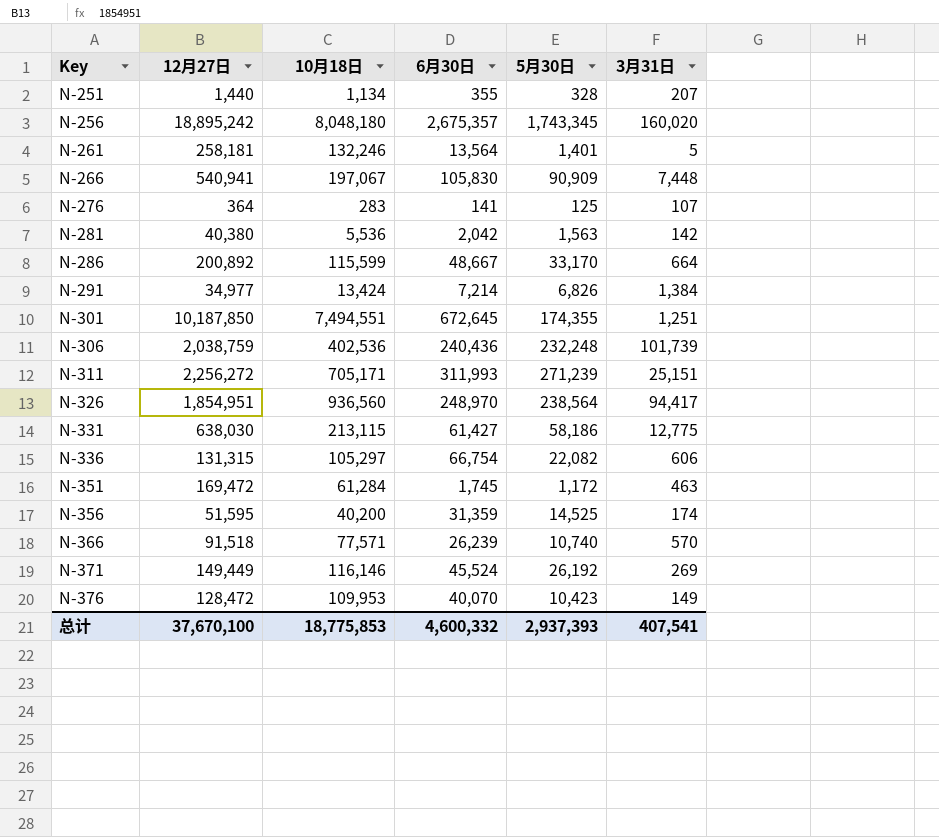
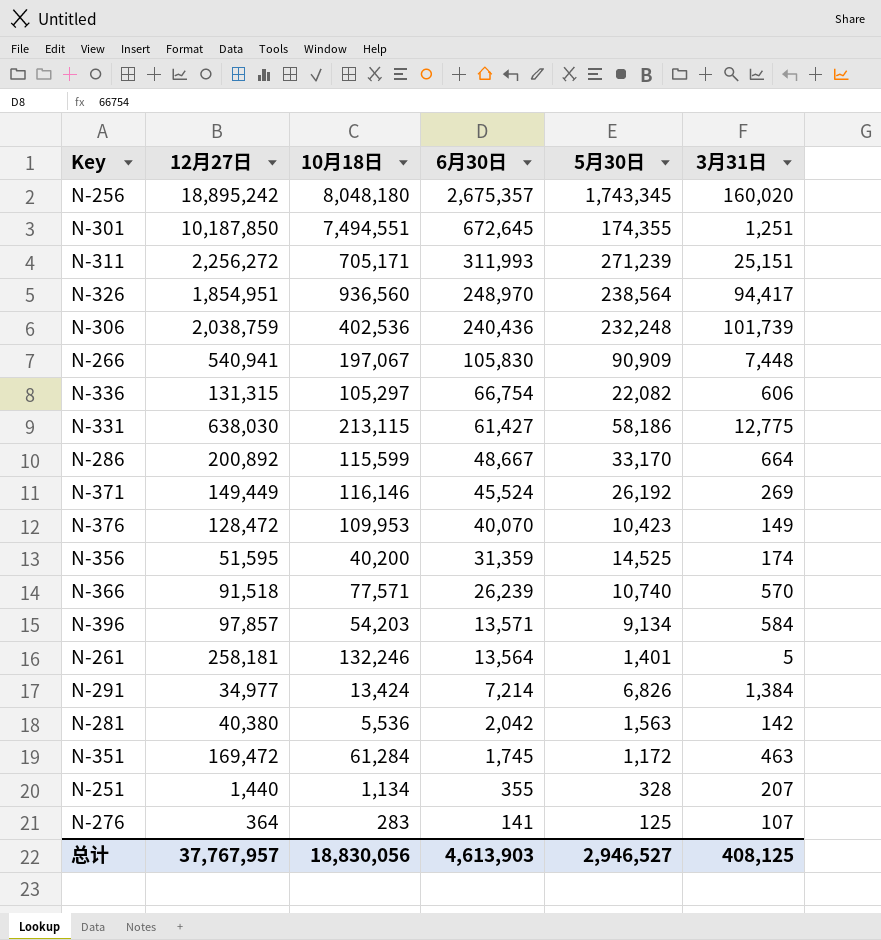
row order: Key ascending -> 6月30日 descending
row N-396: none -> 97,857 | 54,203 | 13,571 | 9,134 | 584
总计 | 12月27日: 37,670,100 -> 37,767,957
总计 | 10月18日: 18,775,853 -> 18,830,056
总计 | 6月30日: 4,600,332 -> 4,613,903
总计 | 5月30日: 2,937,393 -> 2,946,527
总计 | 3月31日: 407,541 -> 408,125

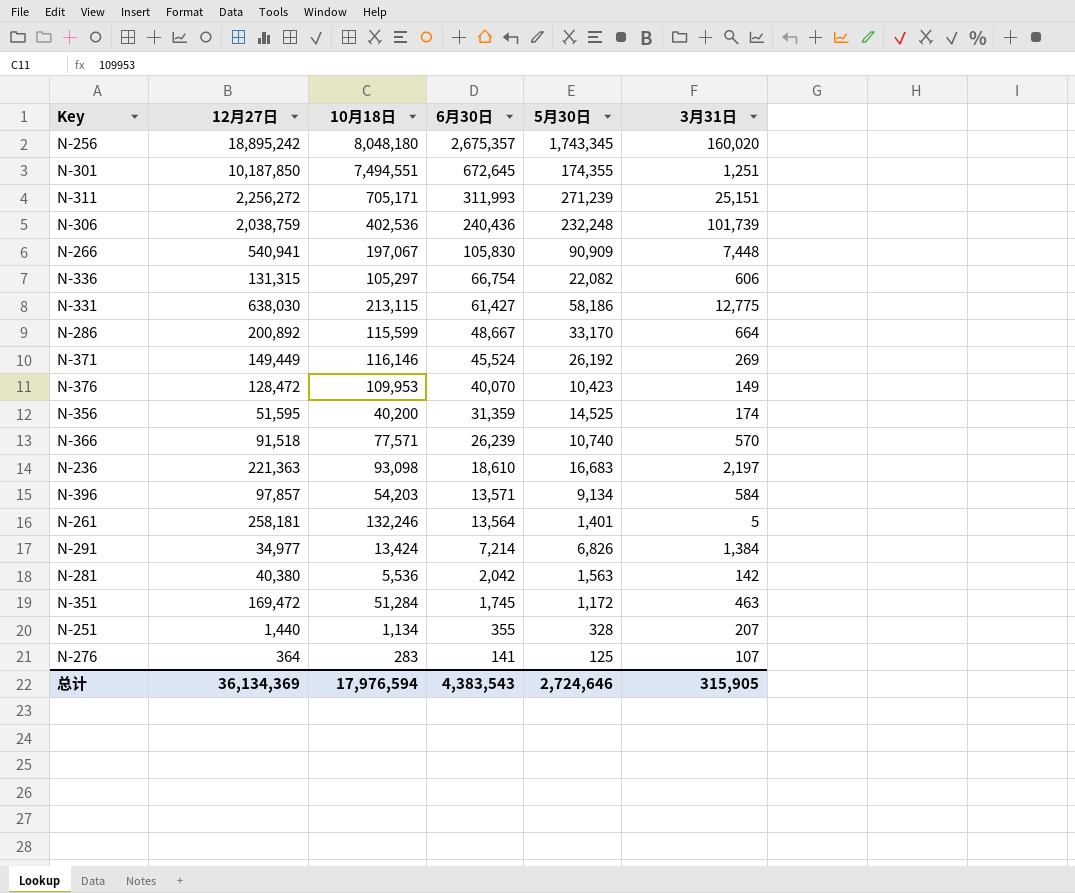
row N-326: 1,854,951 | 936,560 | 248,970 | 238,564 | 94,417 -> none
row N-236: none -> 221,363 | 93,098 | 18,610 | 16,683 | 2,197
N-351 | 10月18日: 61,284 -> 51,284
总计 | 12月27日: 37,767,957 -> 36,134,369
总计 | 10月18日: 18,830,056 -> 17,976,594
总计 | 6月30日: 4,613,903 -> 4,383,543
总计 | 5月30日: 2,946,527 -> 2,724,646
总计 | 3月31日: 408,125 -> 315,905

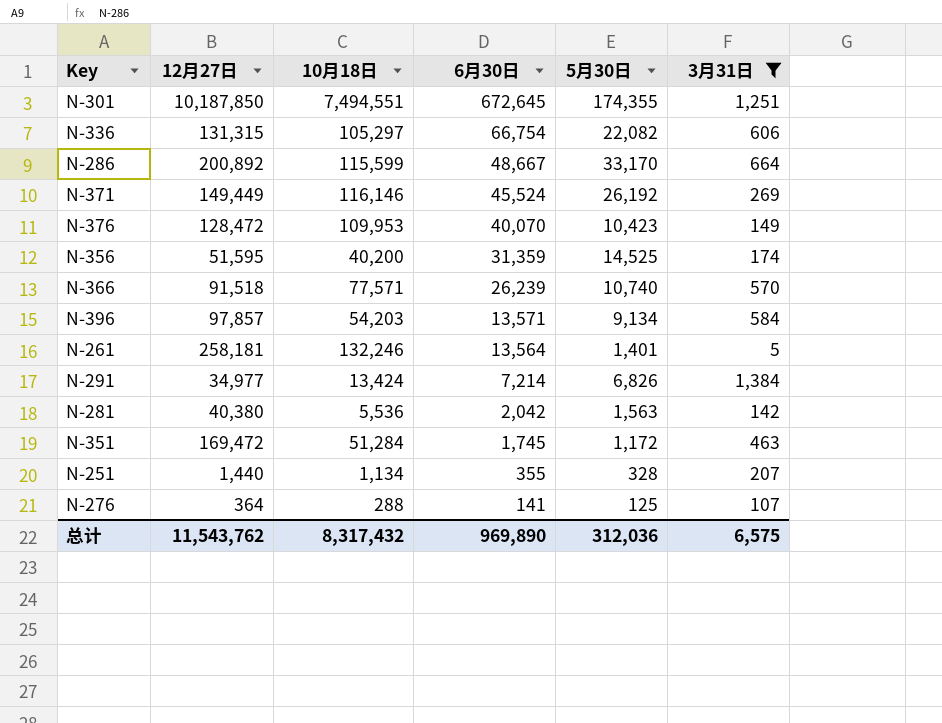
filter: none -> 3月31日 <= 1,384
N-276 | 10月18日: 283 -> 288
总计 | 12月27日: 36,134,369 -> 11,543,762
总计 | 10月18日: 17,976,594 -> 8,317,432
总计 | 6月30日: 4,383,543 -> 969,890
总计 | 5月30日: 2,724,646 -> 312,036
总计 | 3月31日: 315,905 -> 6,575

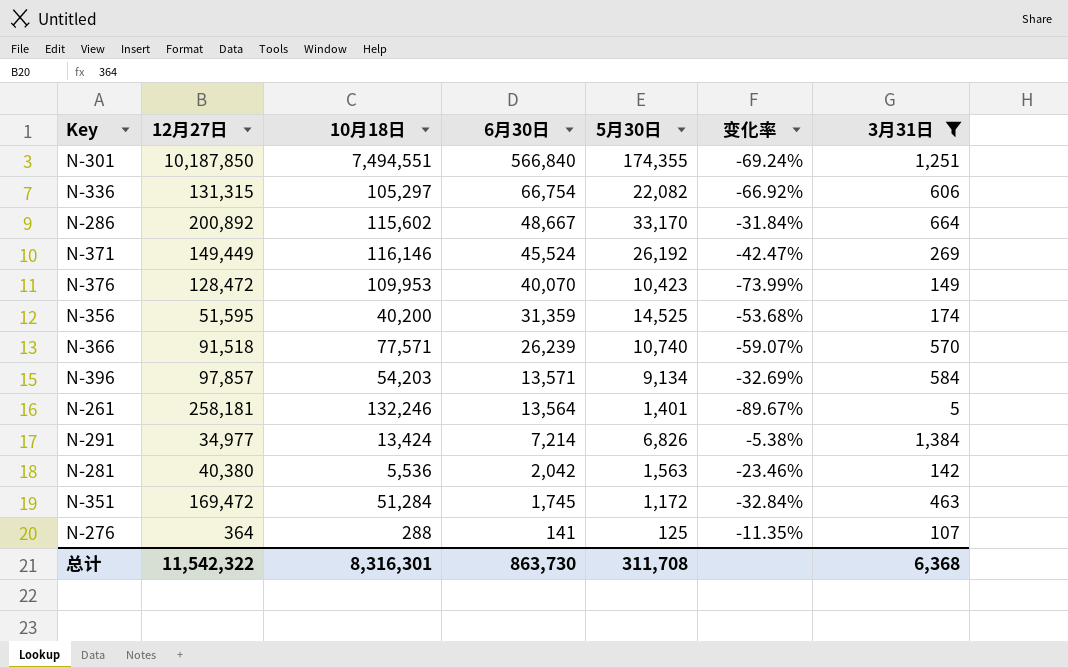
column 变化率 | formula: none -> ([5月30日] - [6月30日]) / [6月30日]
row N-251: 1,440 | 1,134 | 355 | 328 | 207 -> none
N-301 | 6月30日: 672,645 -> 566,840
N-286 | 10月18日: 115,599 -> 115,602
总计 | 12月27日: 11,543,762 -> 11,542,322
总计 | 10月18日: 8,317,432 -> 8,316,301
总计 | 6月30日: 969,890 -> 863,730
总计 | 5月30日: 312,036 -> 311,708
总计 | 3月31日: 6,575 -> 6,368

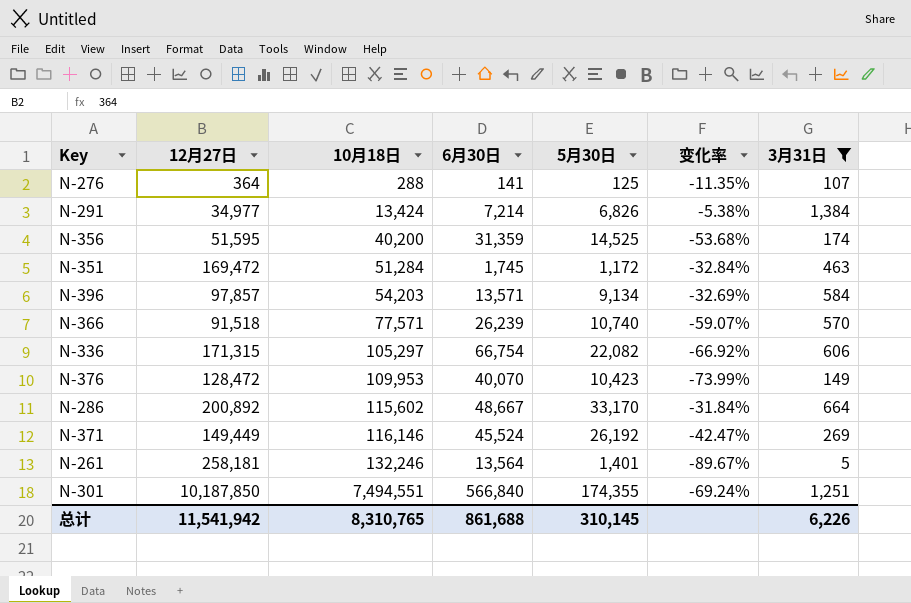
row order: 6月30日 descending -> 10月18日 ascending
row N-281: 40,380 | 5,536 | 2,042 | 1,563 | -23.46% | 142 -> none
N-336 | 12月27日: 131,315 -> 171,315
总计 | 12月27日: 11,542,322 -> 11,541,942
总计 | 10月18日: 8,316,301 -> 8,310,765
总计 | 6月30日: 863,730 -> 861,688
总计 | 5月30日: 311,708 -> 310,145
总计 | 3月31日: 6,368 -> 6,226

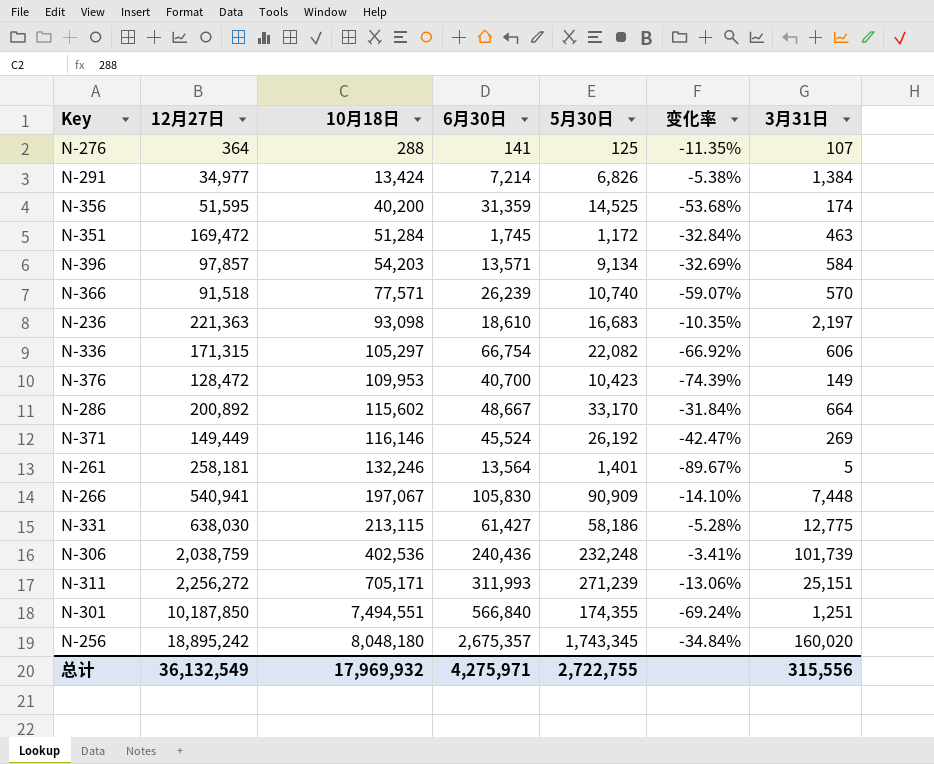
filter: 3月31日 <= 1,384 -> none
N-376 | 6月30日: 40,070 -> 40,700
N-376 | 变化率: -73.99% -> -74.39%
总计 | 12月27日: 11,541,942 -> 36,132,549
总计 | 10月18日: 8,310,765 -> 17,969,932
总计 | 6月30日: 861,688 -> 4,275,971
总计 | 5月30日: 310,145 -> 2,722,755
总计 | 3月31日: 6,226 -> 315,556

